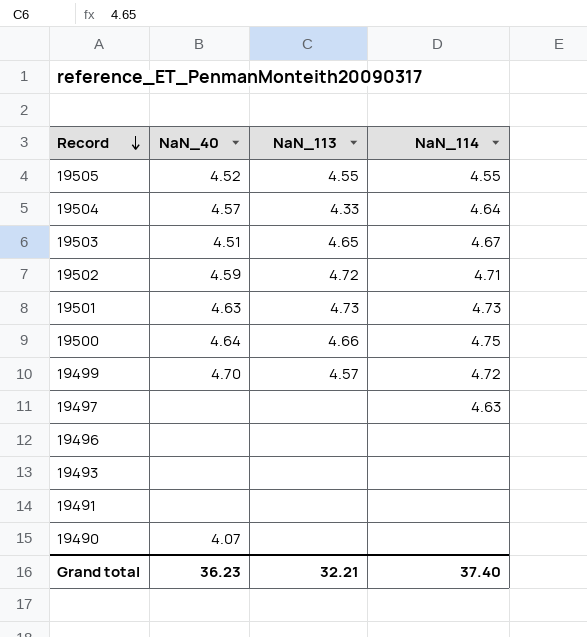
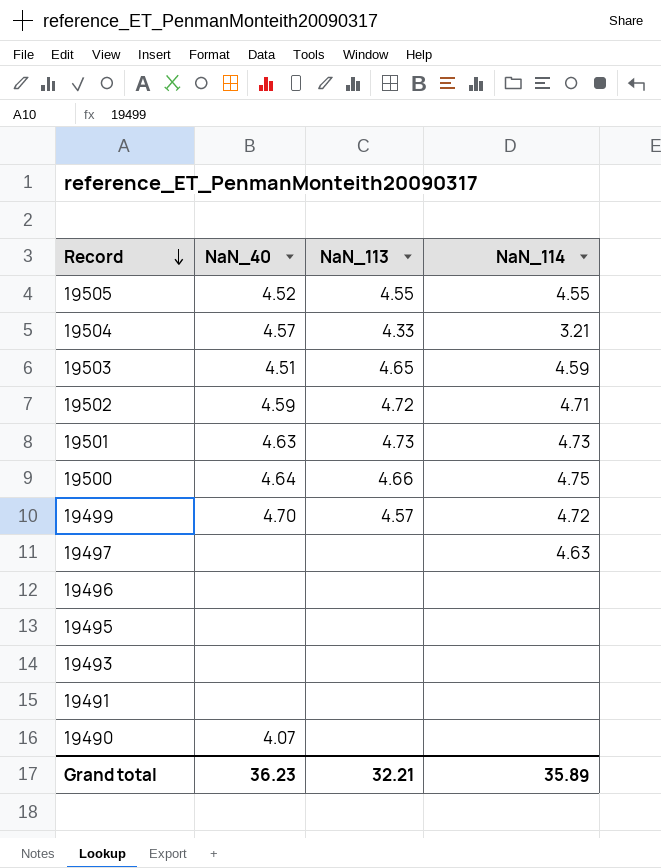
19504 | NaN_114: 4.64 -> 3.21
19503 | NaN_114: 4.67 -> 4.59
row 19495: none -> none | none | none
Grand total | NaN_114: 37.40 -> 35.89

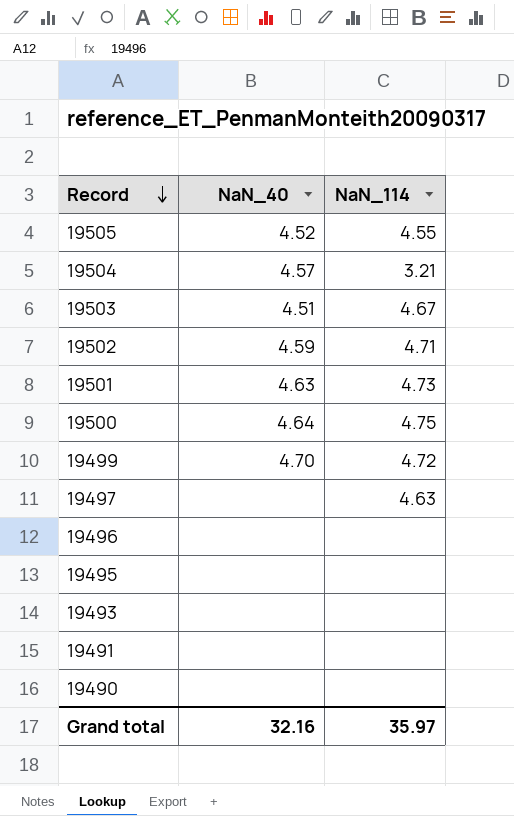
column NaN_113 | position: 3 -> none
19503 | NaN_114: 4.59 -> 4.67
19490 | NaN_40: 4.07 -> none
Grand total | NaN_40: 36.23 -> 32.16
Grand total | NaN_114: 35.89 -> 35.97

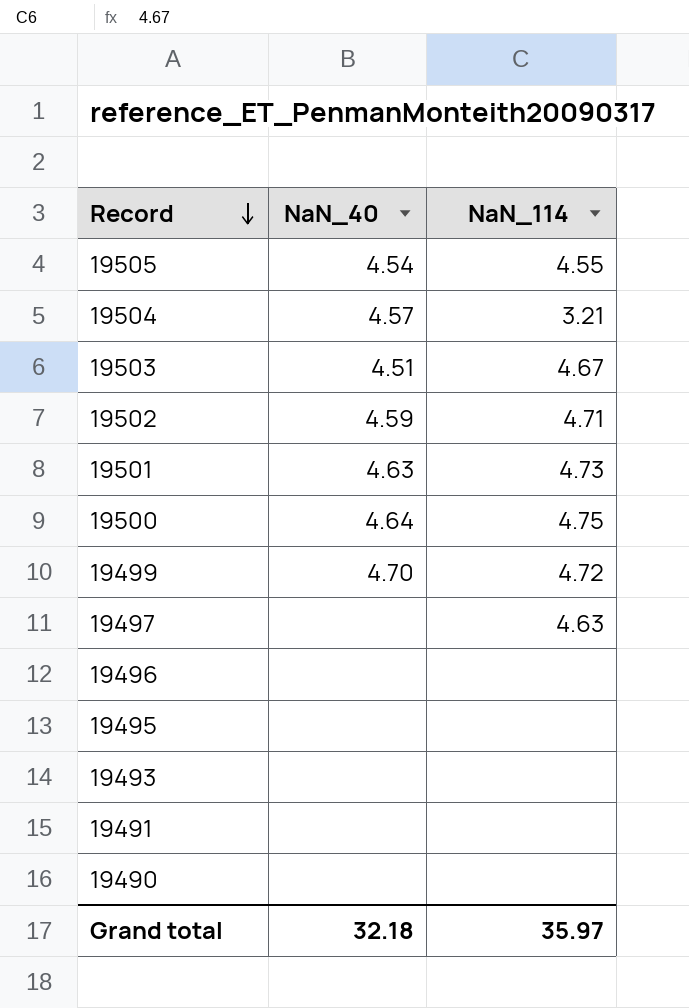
19505 | NaN_40: 4.52 -> 4.54
Grand total | NaN_40: 32.16 -> 32.18

